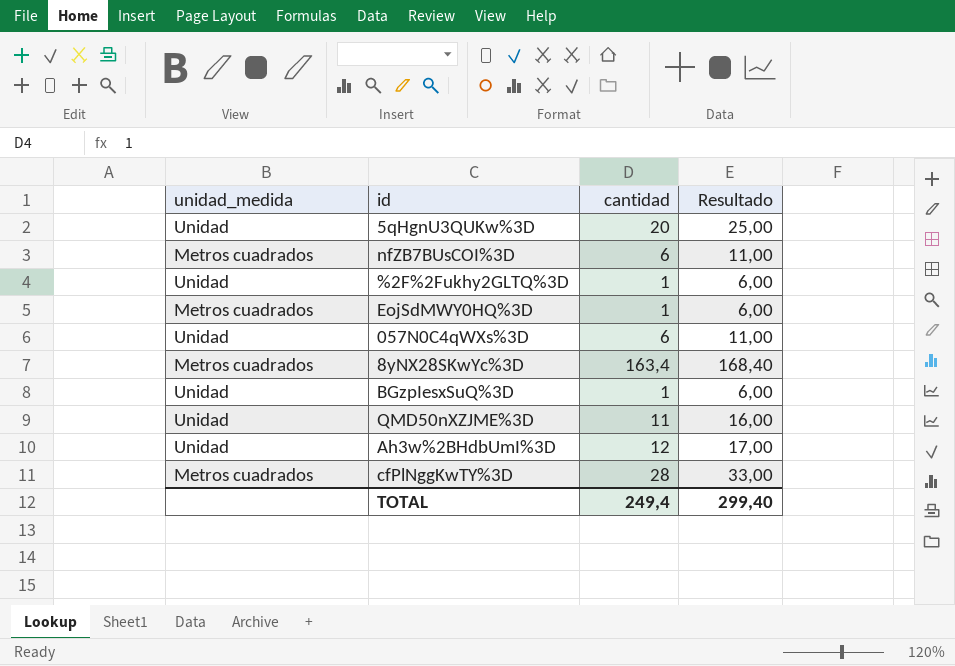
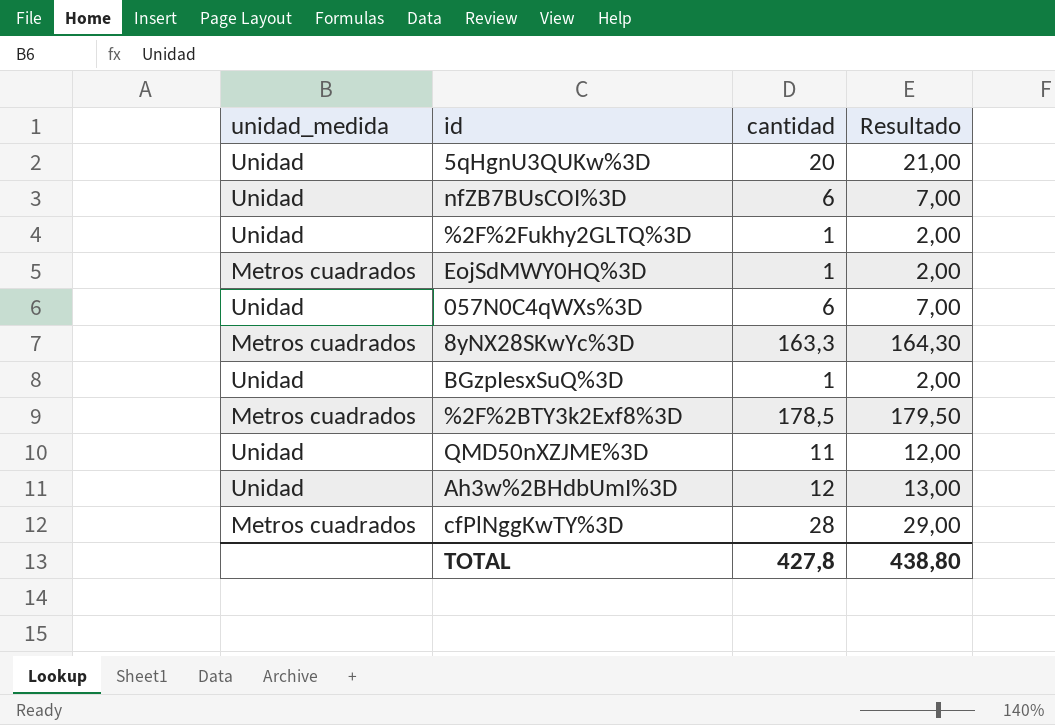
column Resultado | formula: [cantidad] + 5 -> [cantidad] + 1
nfZB7BUsCOI%3D | unidad_medida: Metros cuadrados -> Unidad
8yNX28SKwYc%3D | cantidad: 163,4 -> 163,3
row %2F%2BTY3k2Exf8%3D: none -> Metros cuadrados | 178,5 | 179,50
TOTAL | cantidad: 249,4 -> 427,8
TOTAL | Resultado: 299,40 -> 438,80

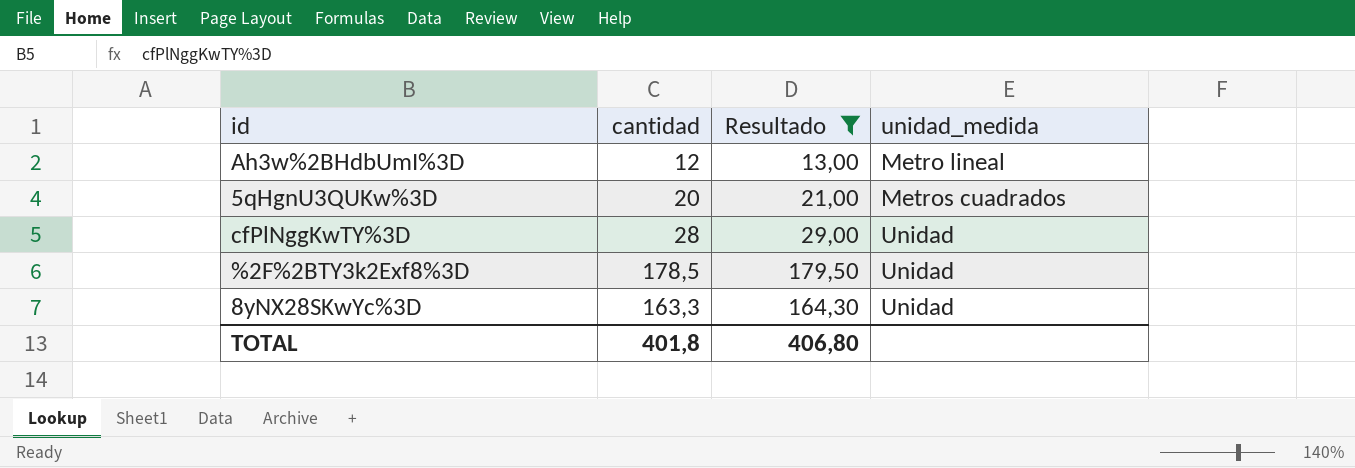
filter: none -> Resultado >= 13,00
row order: none -> unidad_medida ascending
column unidad_medida | position: 1 -> 4
Ah3w%2BHdbUmI%3D | unidad_medida: Unidad -> Metro lineal
5qHgnU3QUKw%3D | unidad_medida: Unidad -> Metros cuadrados
cfPlNggKwTY%3D | unidad_medida: Metros cuadrados -> Unidad
%2F%2BTY3k2Exf8%3D | unidad_medida: Metros cuadrados -> Unidad
8yNX28SKwYc%3D | unidad_medida: Metros cuadrados -> Unidad
TOTAL | cantidad: 427,8 -> 401,8
TOTAL | Resultado: 438,80 -> 406,80

